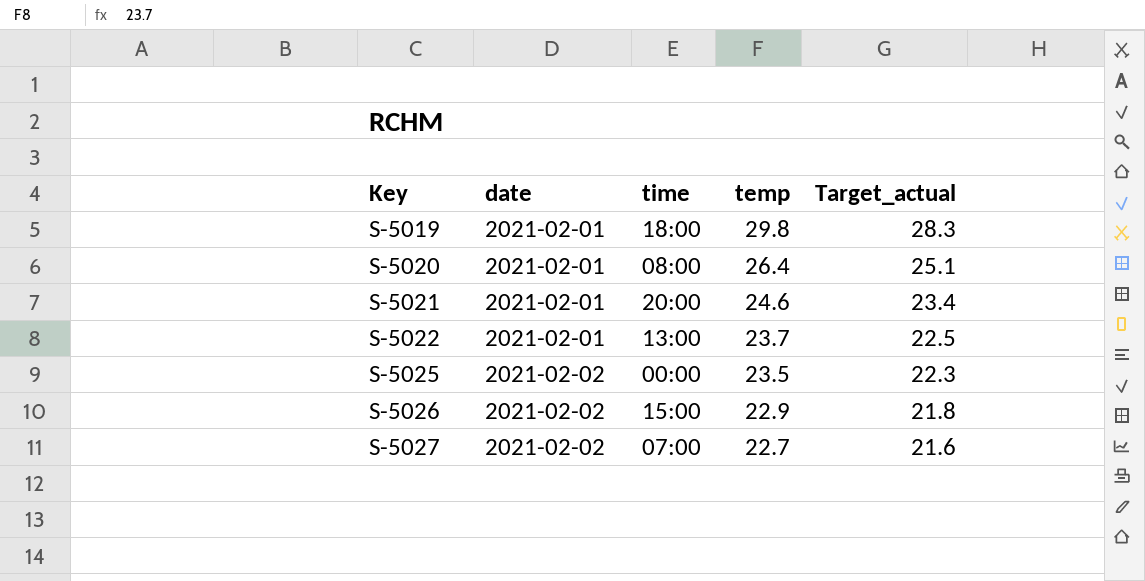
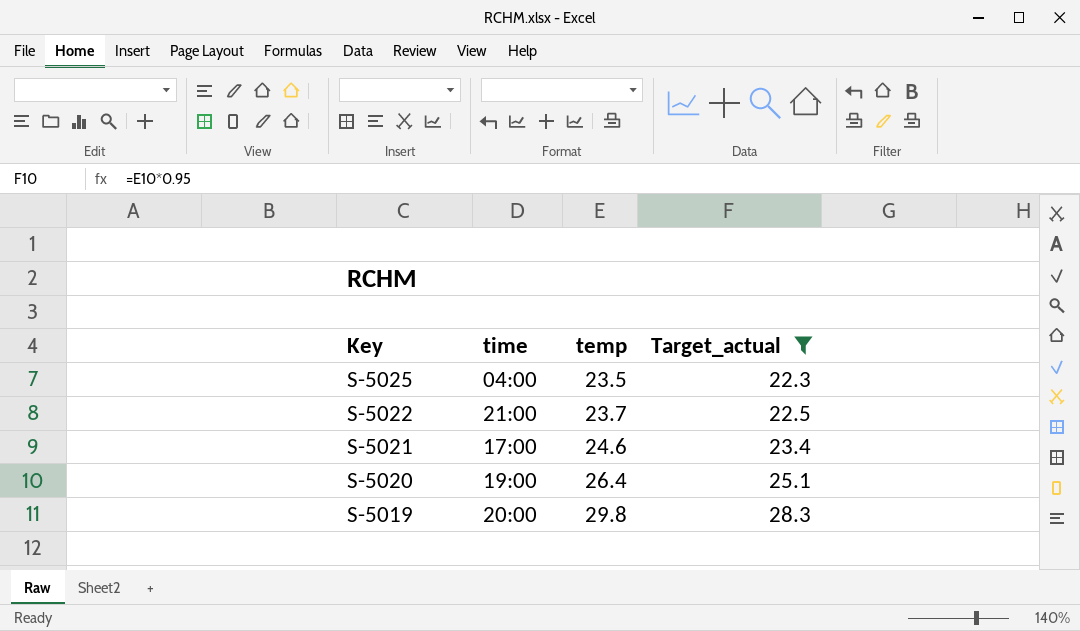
filter: none -> Target_actual >= 22.3
row order: Key ascending -> Key descending
column date | position: 2 -> none
S-5025 | time: 00:00 -> 04:00
S-5022 | time: 13:00 -> 21:00
S-5021 | time: 20:00 -> 17:00
S-5020 | time: 08:00 -> 19:00
S-5019 | time: 18:00 -> 20:00

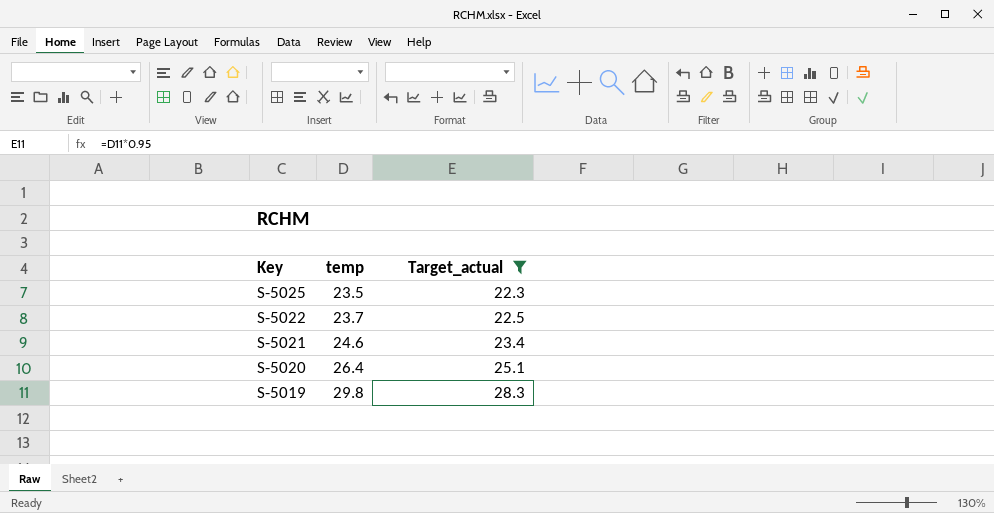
column time | position: 2 -> none

